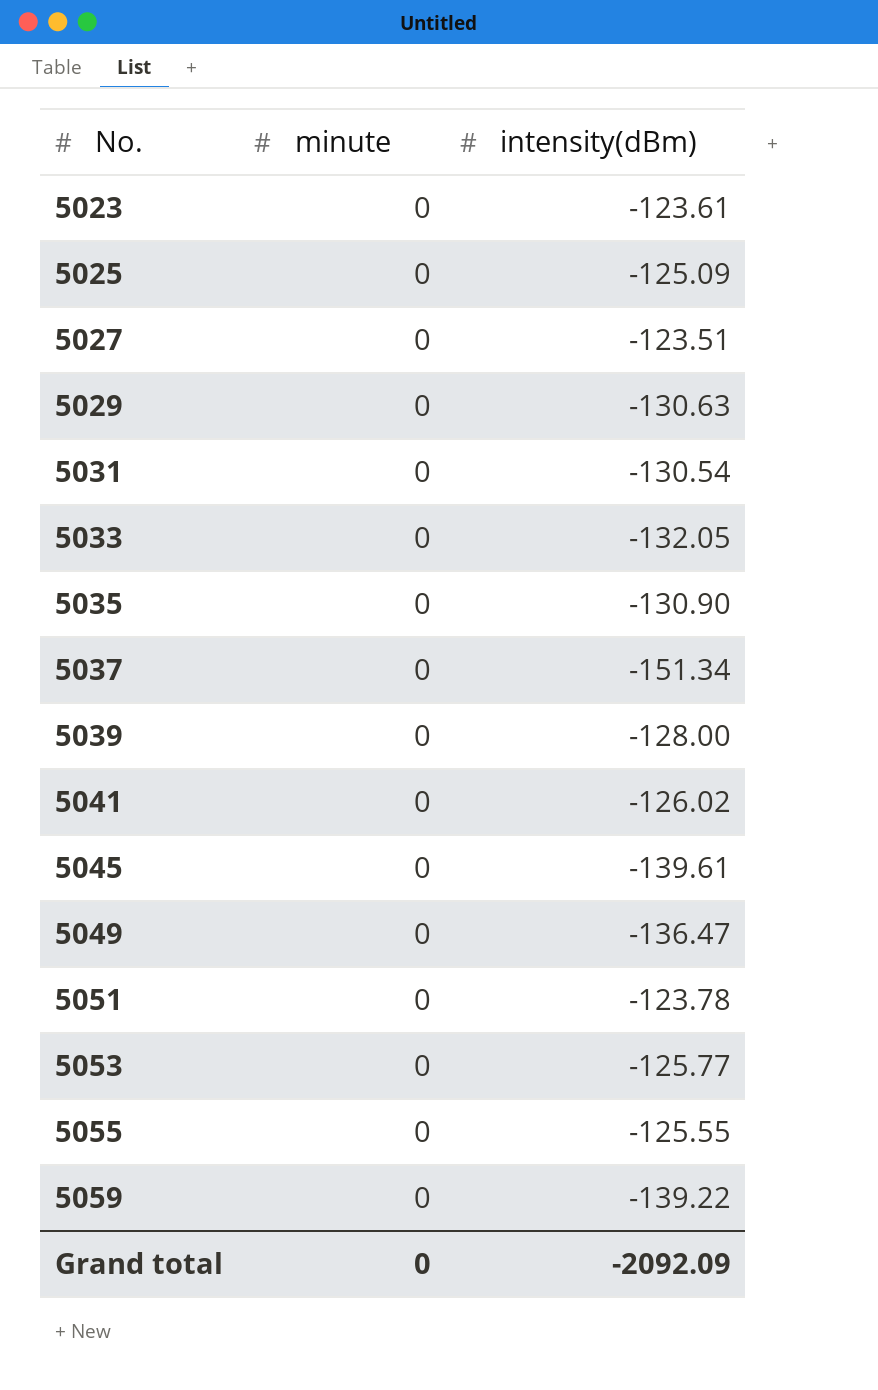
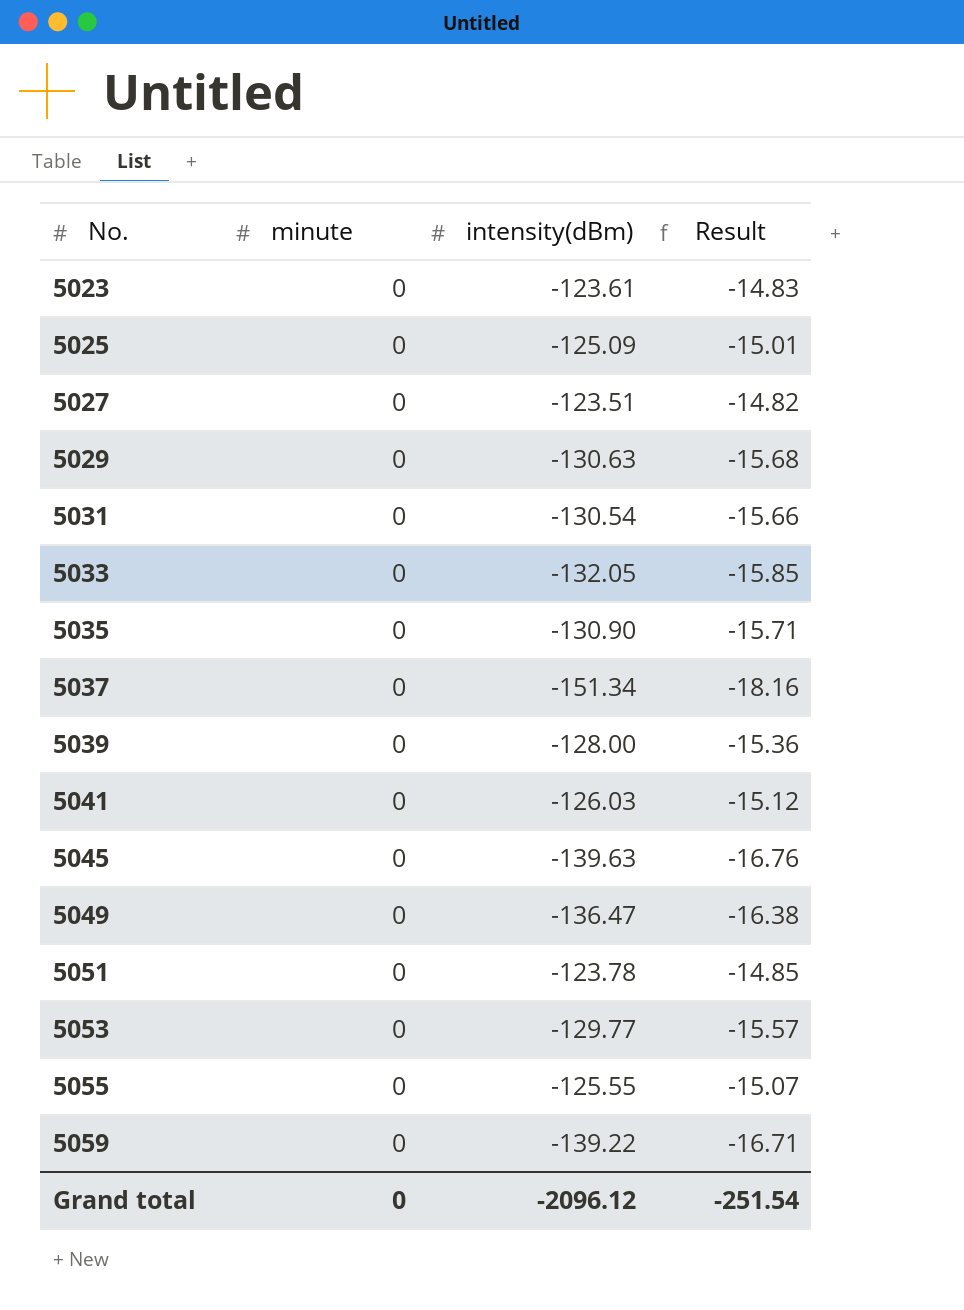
column Result | formula: none -> [intensity(dBm)] * 0.12
5041 | intensity(dBm): -126.02 -> -126.03
5045 | intensity(dBm): -139.61 -> -139.63
5053 | intensity(dBm): -125.77 -> -129.77
Grand total | intensity(dBm): -2092.09 -> -2096.12

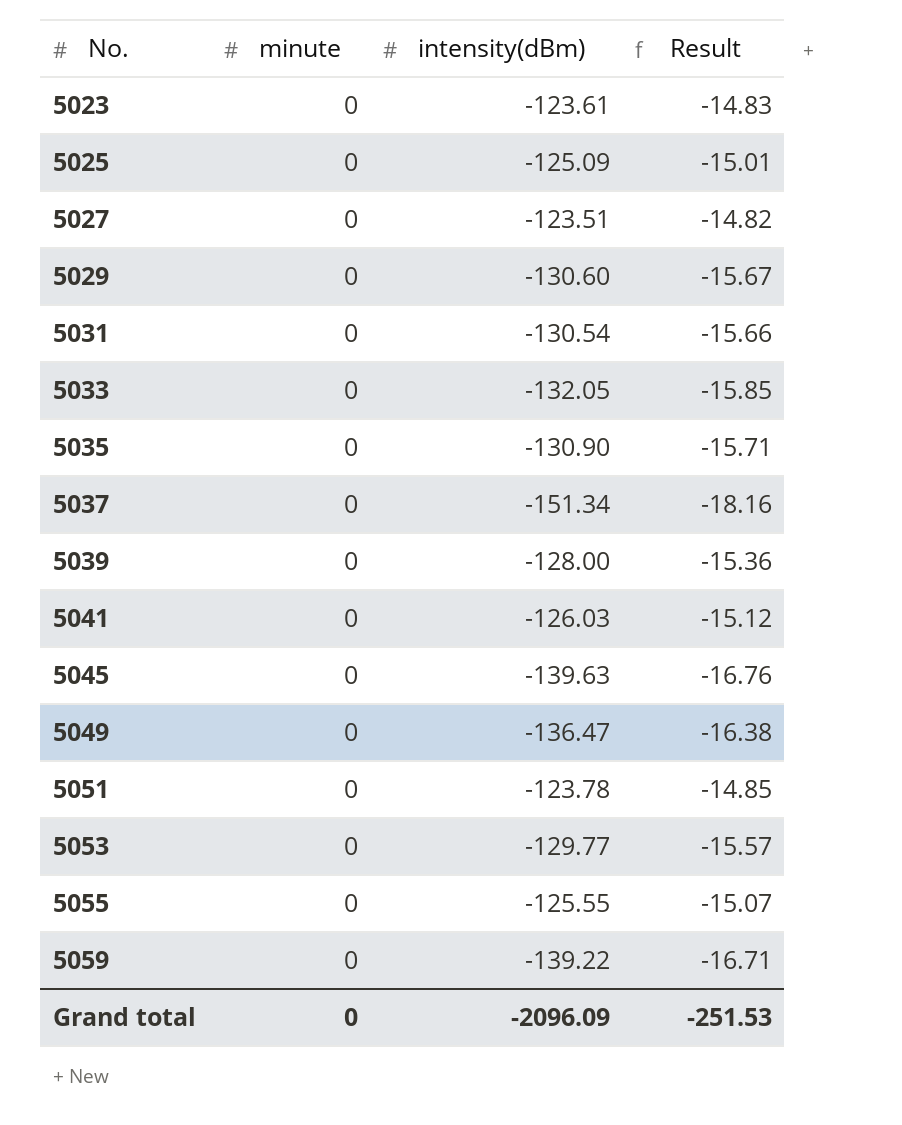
5029 | intensity(dBm): -130.63 -> -130.60
5029 | Result: -15.68 -> -15.67
Grand total | intensity(dBm): -2096.12 -> -2096.09
Grand total | Result: -251.54 -> -251.53

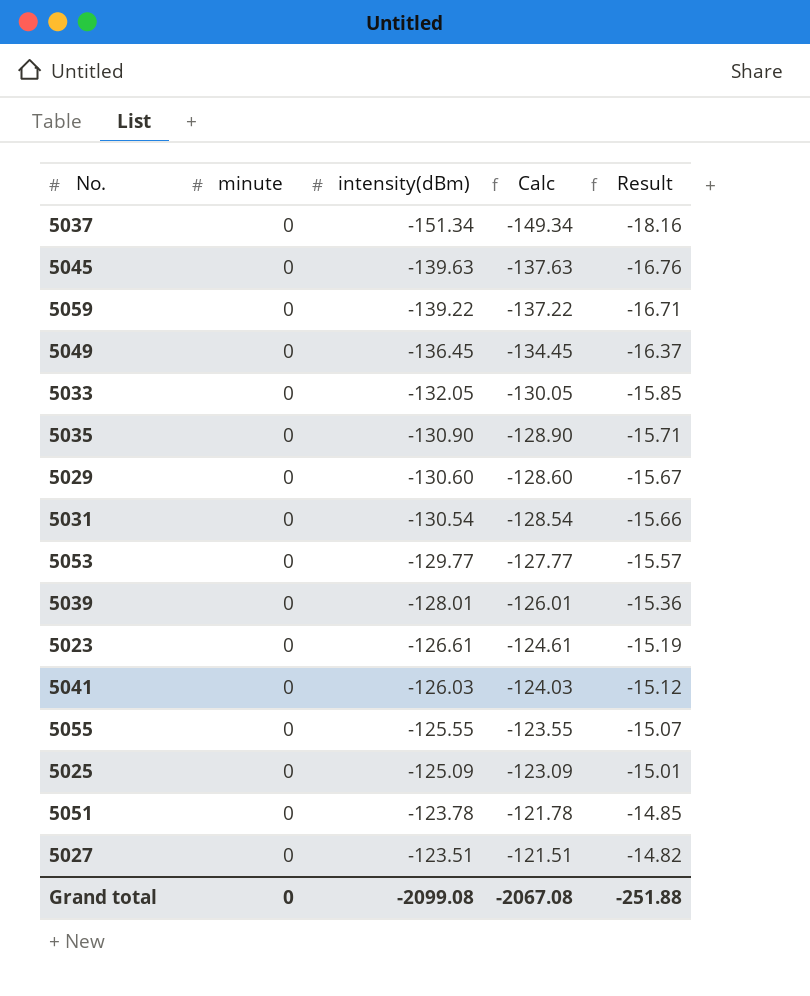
row order: No. ascending -> intensity(dBm) ascending
column Calc | formula: none -> [intensity(dBm)] + 2
5049 | intensity(dBm): -136.47 -> -136.45
5049 | Result: -16.38 -> -16.37
5039 | intensity(dBm): -128.00 -> -128.01
5023 | intensity(dBm): -123.61 -> -126.61
5023 | Result: -14.83 -> -15.19
Grand total | intensity(dBm): -2096.09 -> -2099.08
Grand total | Result: -251.53 -> -251.88

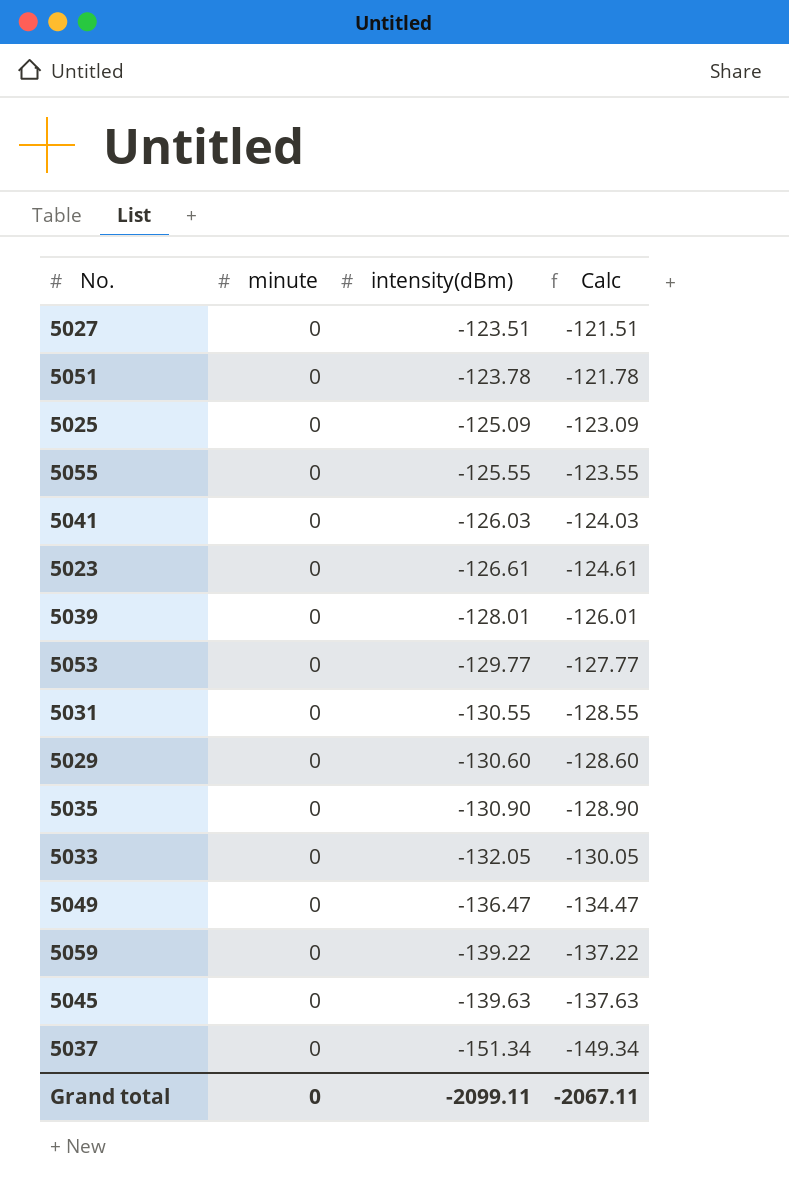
row order: intensity(dBm) ascending -> intensity(dBm) descending
column Result | formula: [intensity(dBm)] * 0.12 -> none
5031 | intensity(dBm): -130.54 -> -130.55
5031 | Calc: -128.54 -> -128.55
5049 | intensity(dBm): -136.45 -> -136.47
5049 | Calc: -134.45 -> -134.47
Grand total | intensity(dBm): -2099.08 -> -2099.11
Grand total | Calc: -2067.08 -> -2067.11

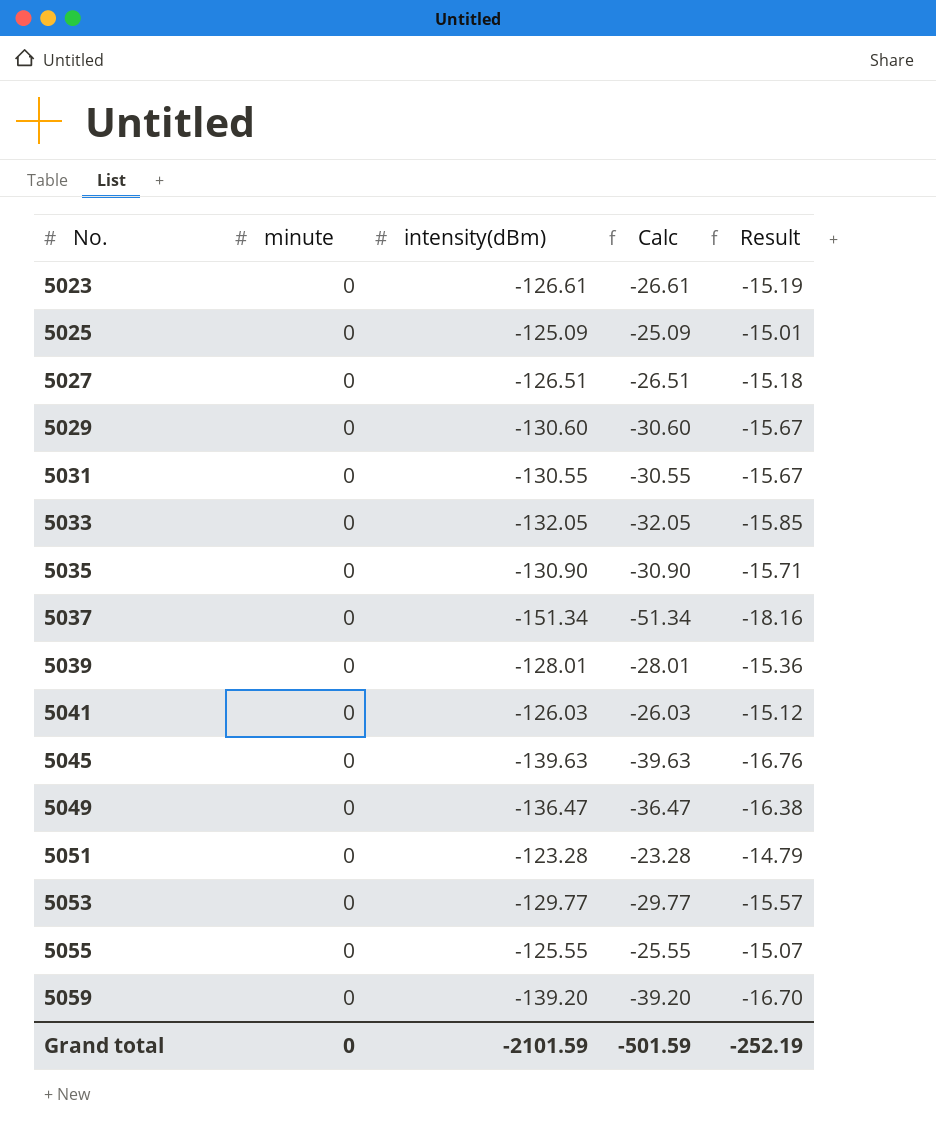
row order: intensity(dBm) descending -> No. ascending
column Calc | formula: [intensity(dBm)] + 2 -> [intensity(dBm)] + 100
column Result | formula: none -> [intensity(dBm)] * 0.12
5027 | intensity(dBm): -123.51 -> -126.51
5051 | intensity(dBm): -123.78 -> -123.28
5059 | intensity(dBm): -139.22 -> -139.20
Grand total | intensity(dBm): -2099.11 -> -2101.59
Grand total | Calc: -2067.11 -> -501.59

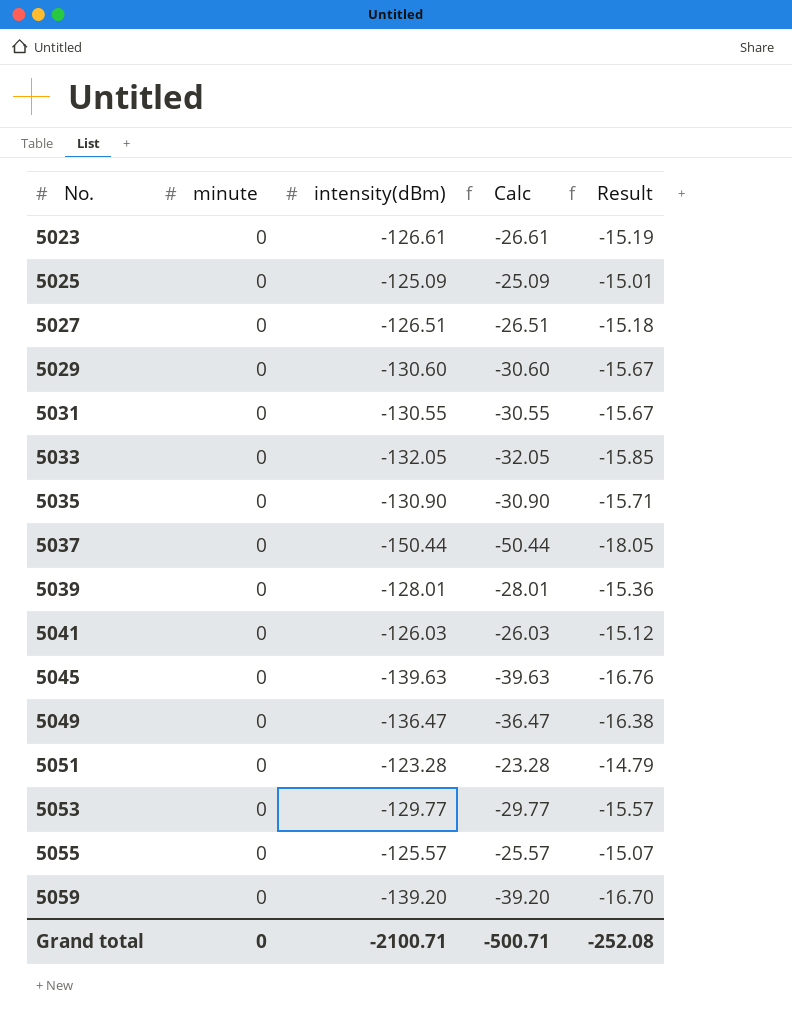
5037 | intensity(dBm): -151.34 -> -150.44
5037 | Calc: -51.34 -> -50.44
5037 | Result: -18.16 -> -18.05
5055 | intensity(dBm): -125.55 -> -125.57
5055 | Calc: -25.55 -> -25.57
Grand total | intensity(dBm): -2101.59 -> -2100.71
Grand total | Calc: -501.59 -> -500.71
Grand total | Result: -252.19 -> -252.08

